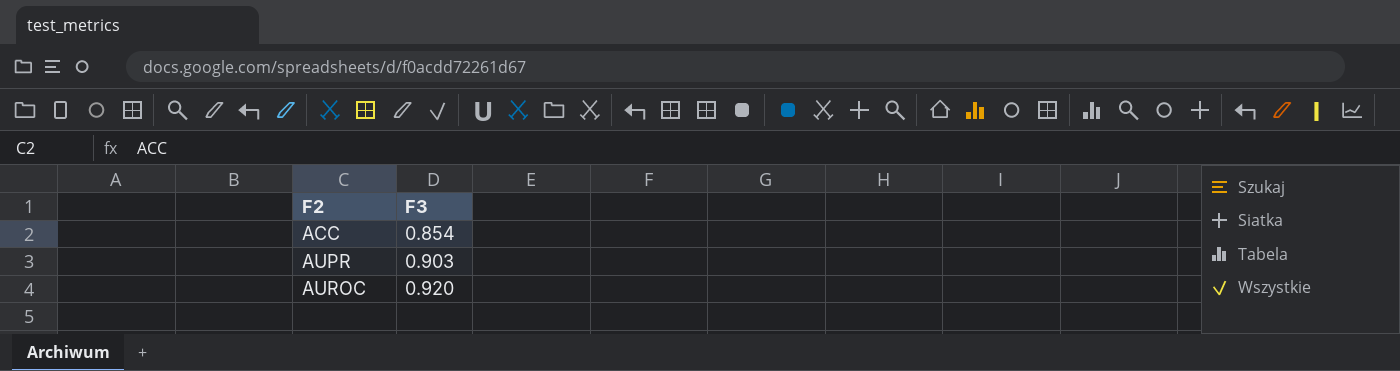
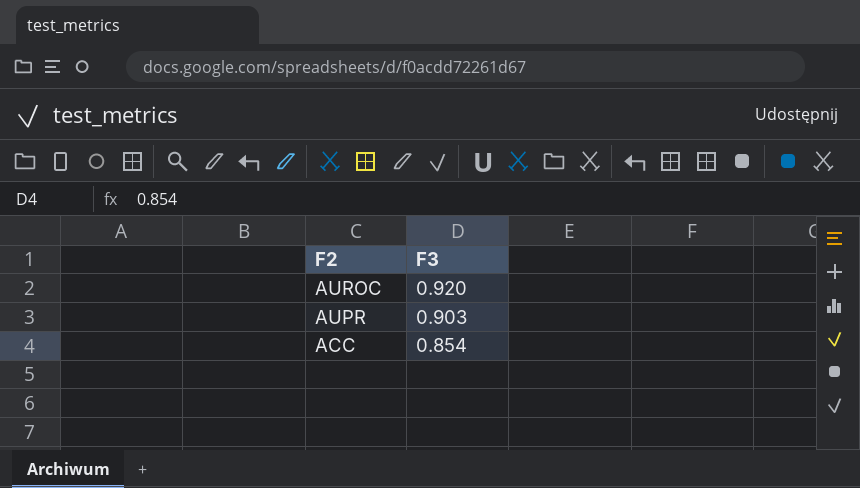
row order: F2 ascending -> F2 descending

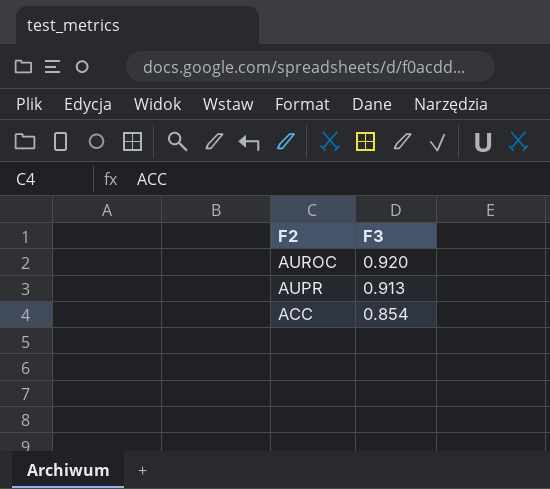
AUPR | F3: 0.903 -> 0.913

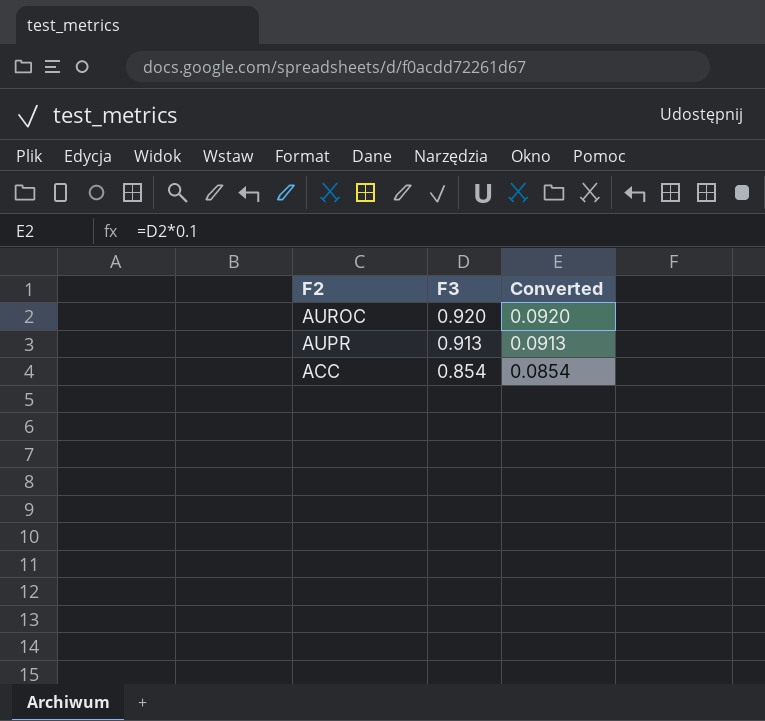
column Converted | formula: none -> [F3] * 0.1

